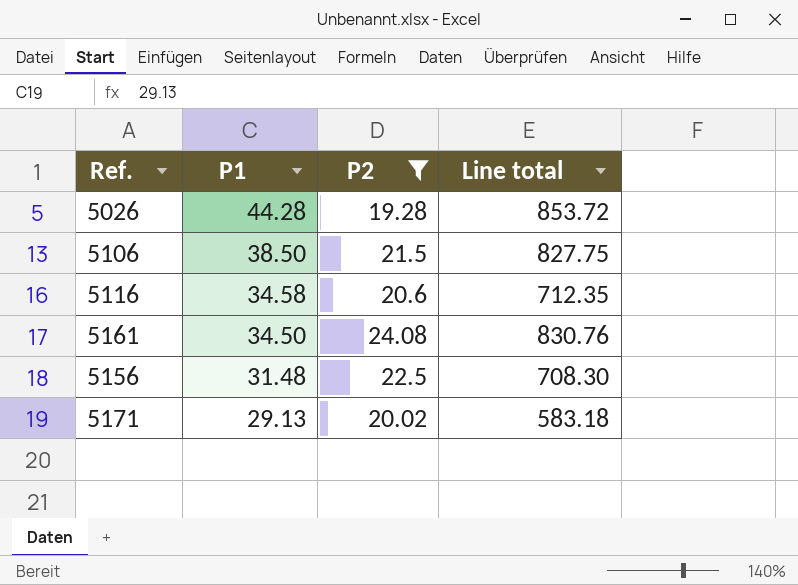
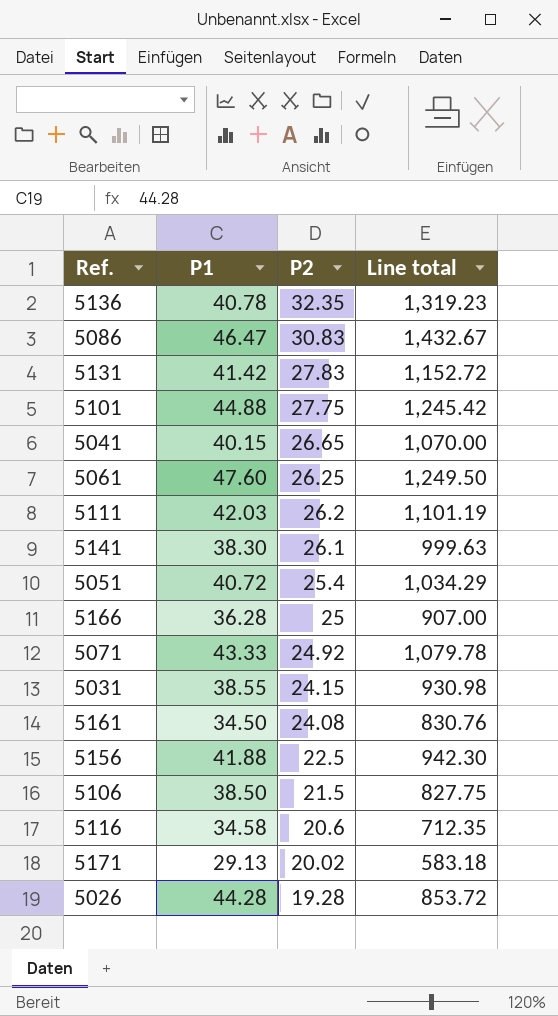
filter: P2 <= 24.08 -> none
row order: P1 descending -> P2 descending
5156 | P1: 31.48 -> 41.88
5156 | Line total: 708.30 -> 942.30

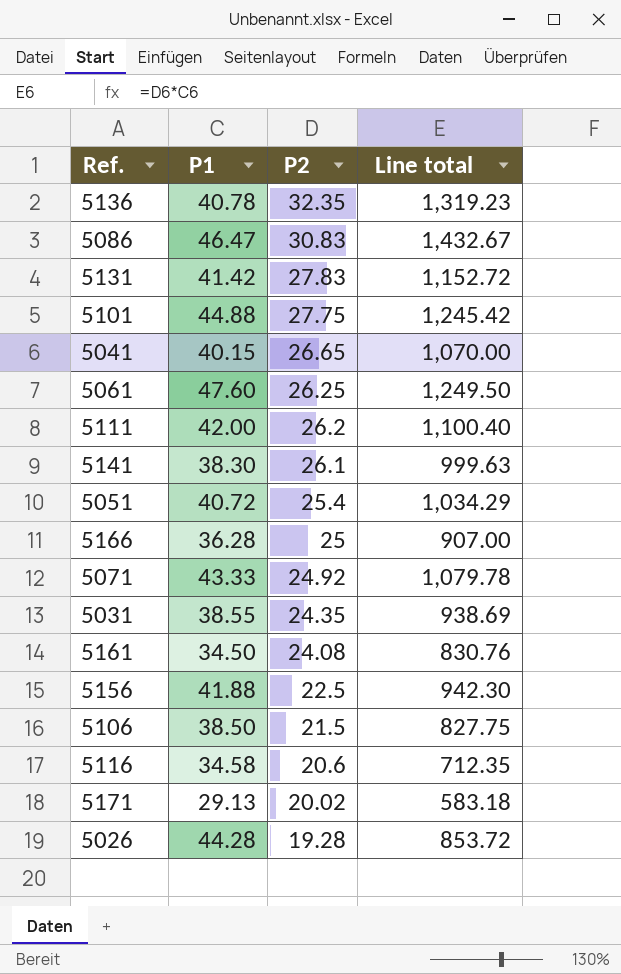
5111 | P1: 42.03 -> 42.00
5111 | Line total: 1,101.19 -> 1,100.40
5031 | P2: 24.15 -> 24.35
5031 | Line total: 930.98 -> 938.69

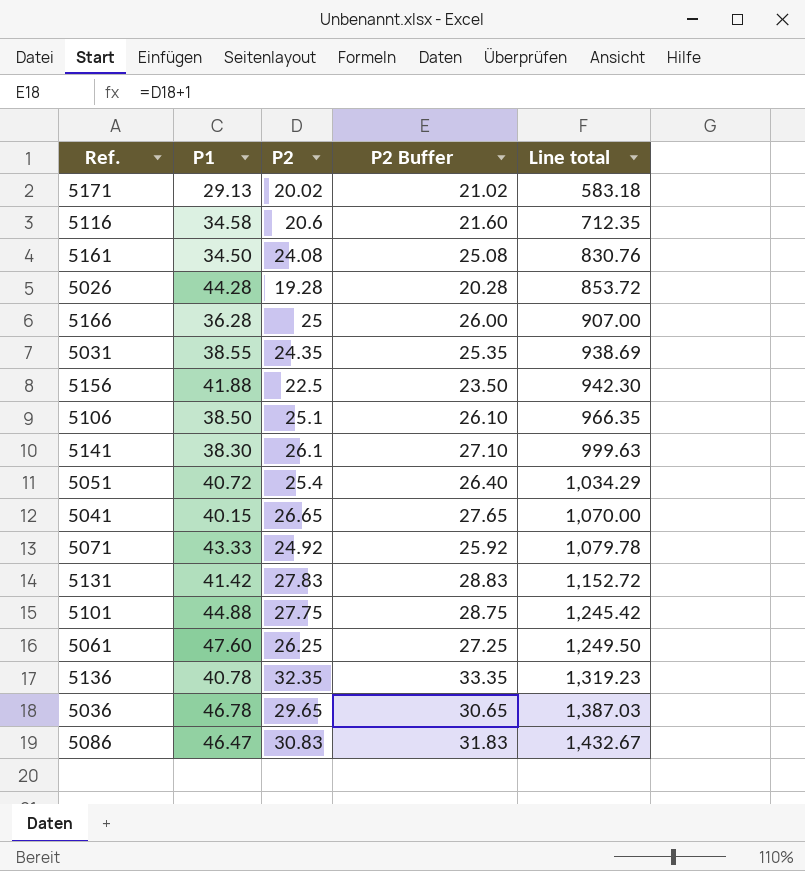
row order: P2 descending -> Line total ascending
column P2 Buffer | formula: none -> [P2] + 1
row 5111: 42.00 | 26.2 | 1,100.40 -> none
5106 | P2: 21.5 -> 25.1
5106 | Line total: 827.75 -> 966.35
row 5036: none -> 46.78 | 29.65 | 30.65 | 1,387.03

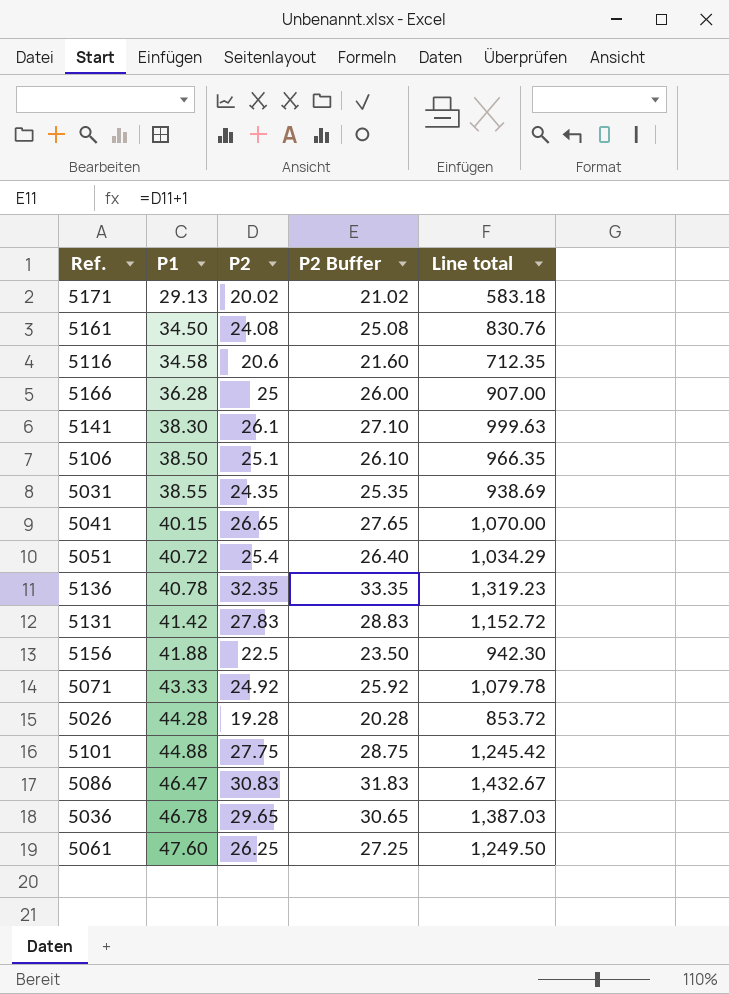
row order: Line total ascending -> P1 ascending

